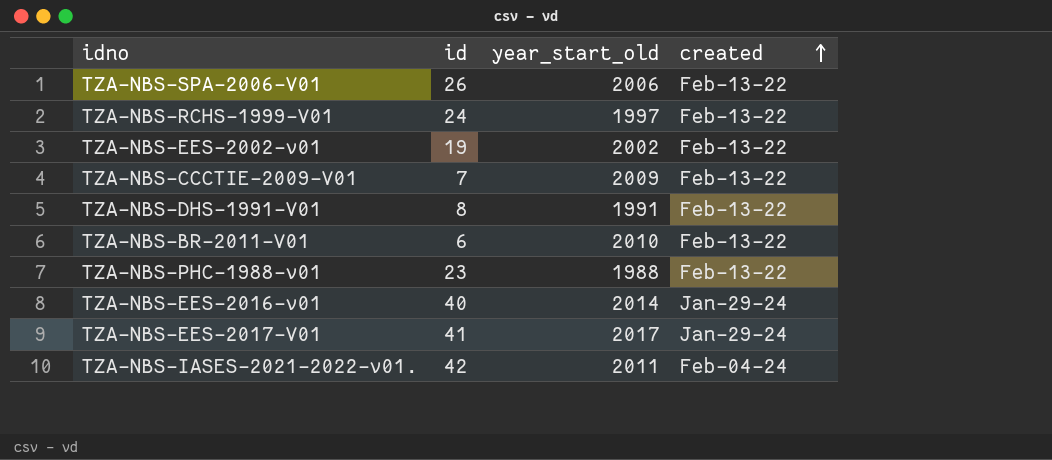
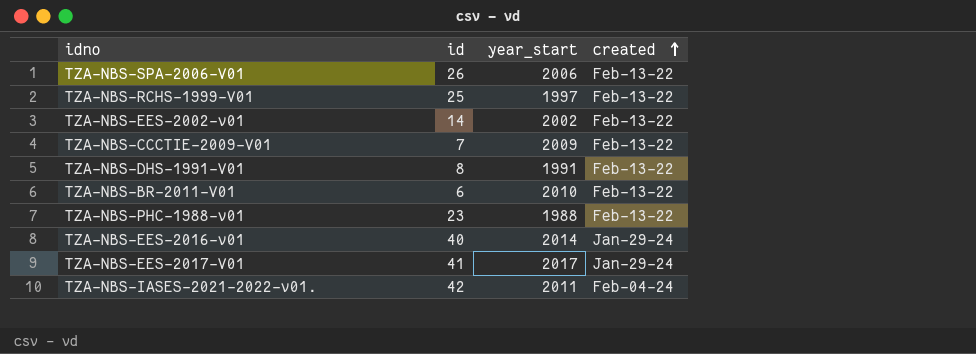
column name: year_start_old -> year_start
TZA-NBS-RCHS-1999-V01 | id: 24 -> 25
TZA-NBS-EES-2002-v01 | id: 19 -> 14

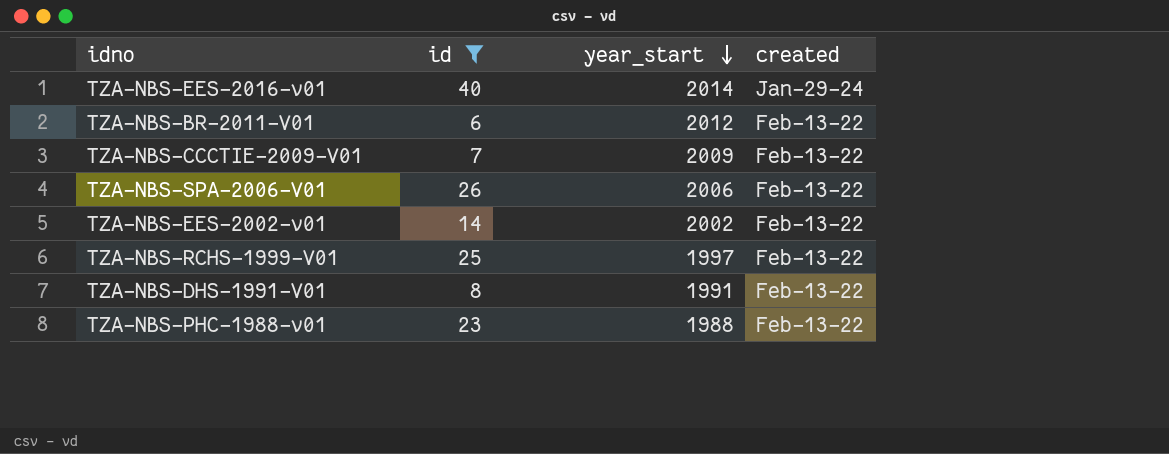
filter: none -> id <= 40
row order: created ascending -> year_start descending
TZA-NBS-BR-2011-V01 | year_start: 2010 -> 2012

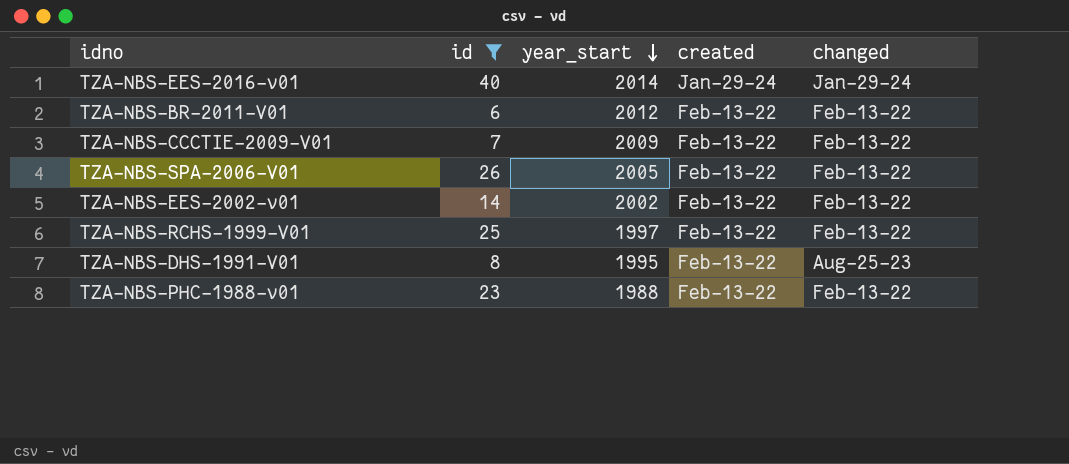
column changed | position: none -> 5
TZA-NBS-SPA-2006-V01 | year_start: 2006 -> 2005
TZA-NBS-DHS-1991-V01 | year_start: 1991 -> 1995

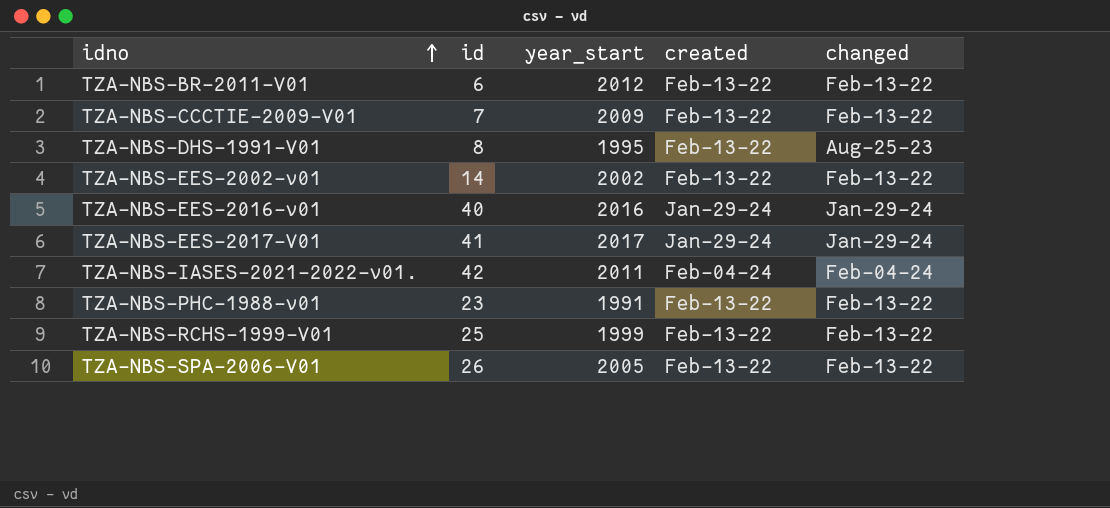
filter: id <= 40 -> none
row order: year_start descending -> idno ascending
TZA-NBS-EES-2016-v01 | year_start: 2014 -> 2016
TZA-NBS-PHC-1988-v01 | year_start: 1988 -> 1991
TZA-NBS-RCHS-1999-V01 | year_start: 1997 -> 1999

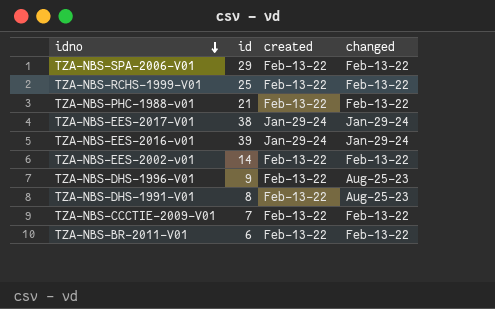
row order: idno ascending -> idno descending
column year_start | position: 3 -> none
row TZA-NBS-IASES-2021-2022-v01.: 42 | 2011 | Feb-04-24 | Feb-04-24 -> none
TZA-NBS-SPA-2006-V01 | id: 26 -> 29
TZA-NBS-PHC-1988-v01 | id: 23 -> 21
TZA-NBS-EES-2017-V01 | id: 41 -> 38
TZA-NBS-EES-2016-v01 | id: 40 -> 39
row TZA-NBS-DHS-1996-V01: none -> 9 | Feb-13-22 | Aug-25-23

